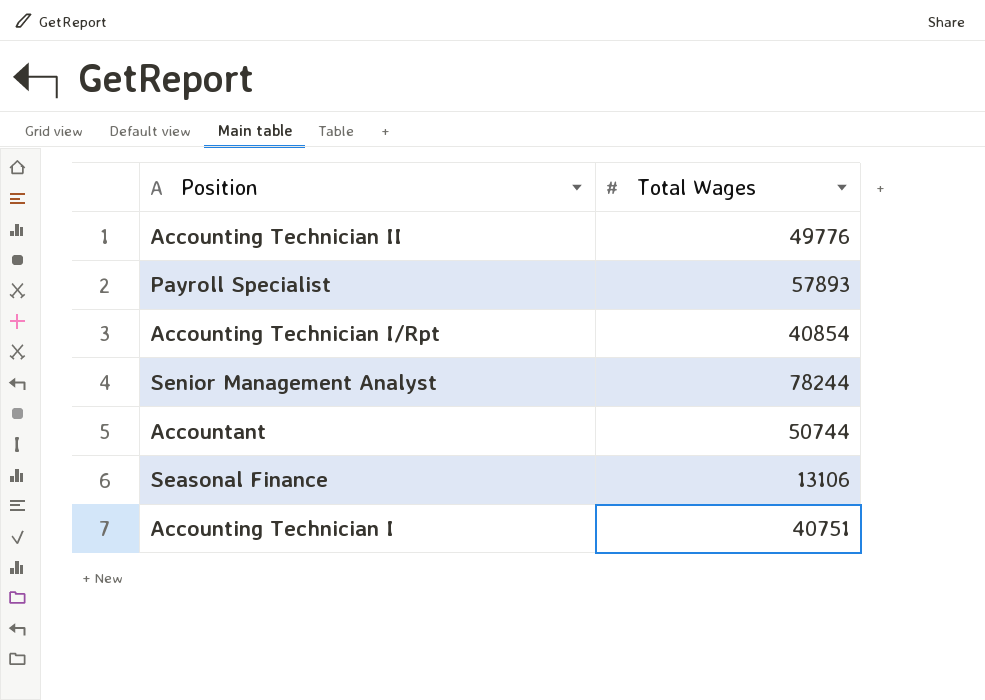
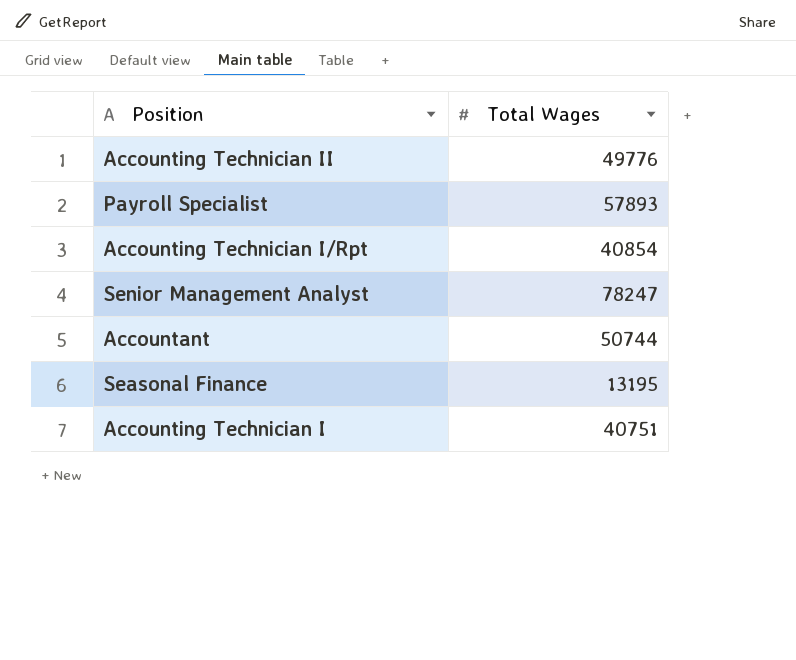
Senior Management Analyst | Total Wages: 78244 -> 78247
Seasonal Finance | Total Wages: 13106 -> 13195

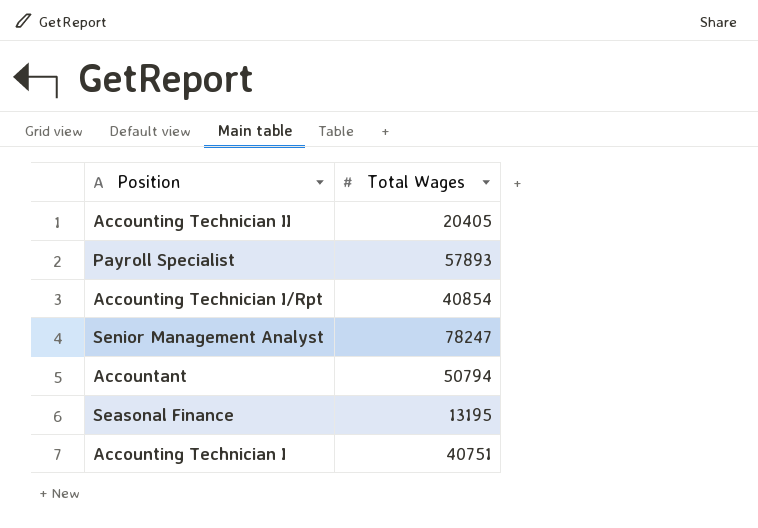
Accounting Technician II | Total Wages: 49776 -> 20405
Accountant | Total Wages: 50744 -> 50794

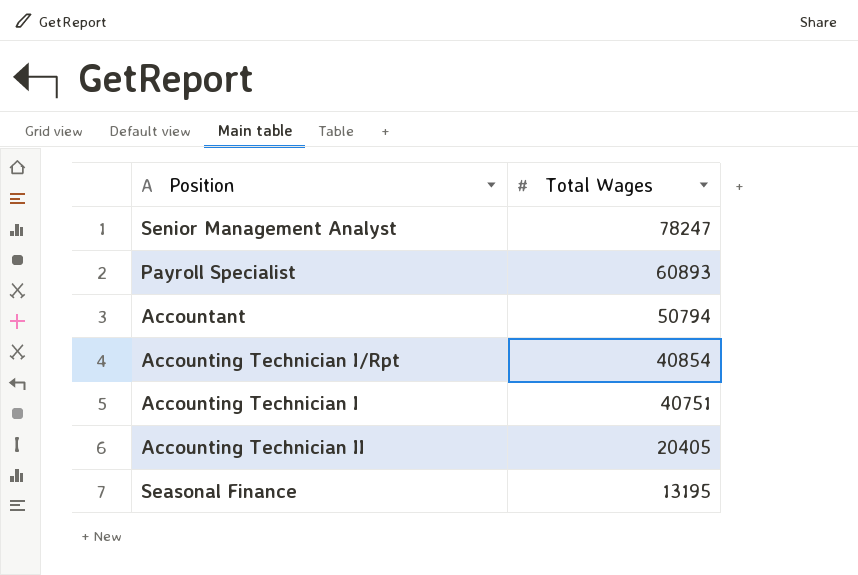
row order: none -> Total Wages descending
Payroll Specialist | Total Wages: 57893 -> 60893

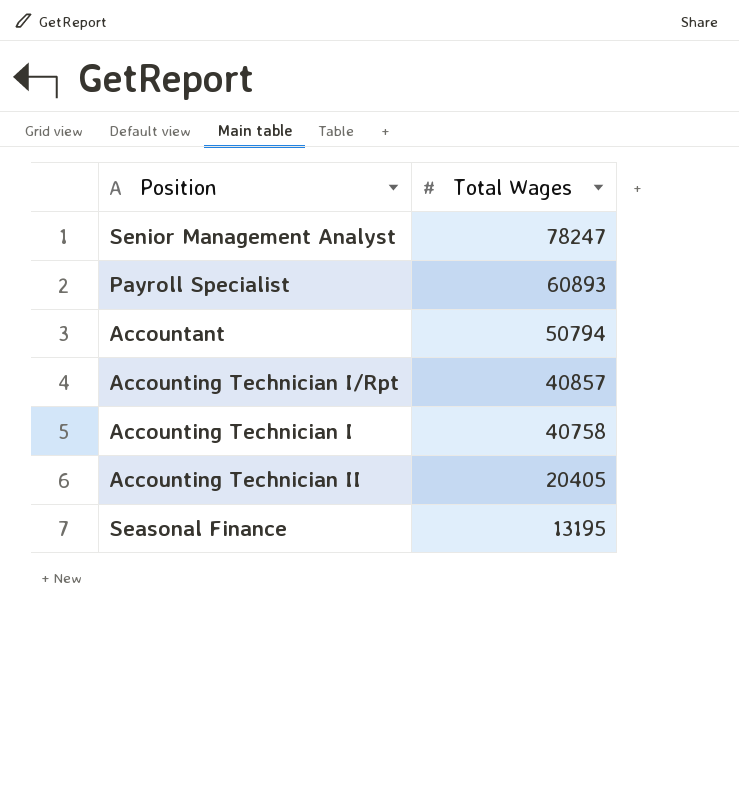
Accounting Technician I/Rpt | Total Wages: 40854 -> 40857
Accounting Technician I | Total Wages: 40751 -> 40758

